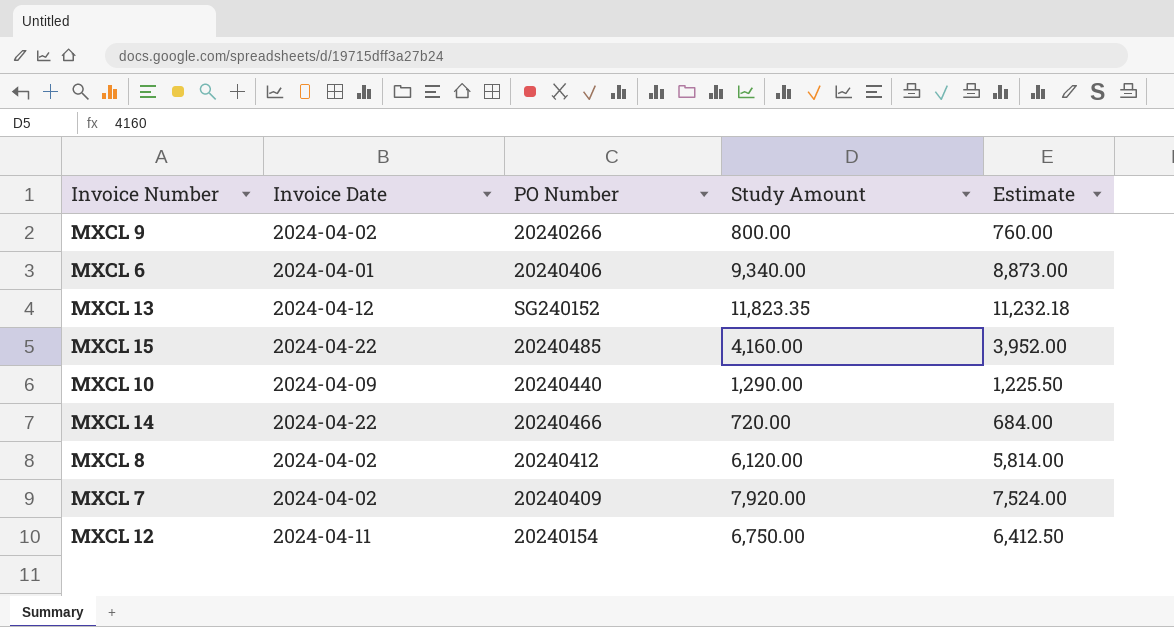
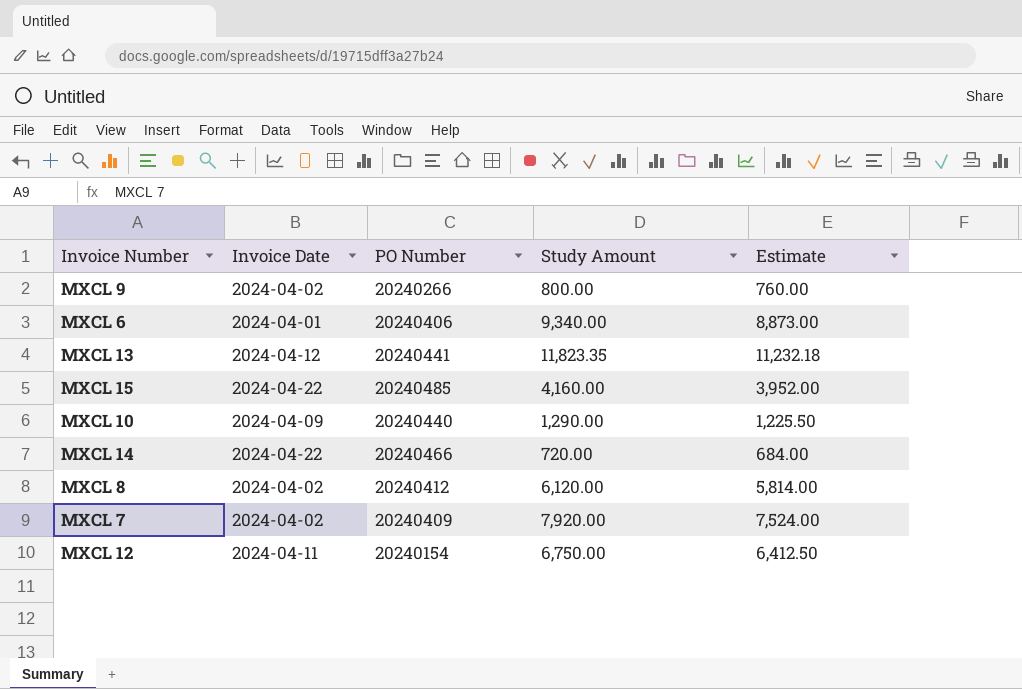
MXCL 13 | PO Number: SG240152 -> 20240441

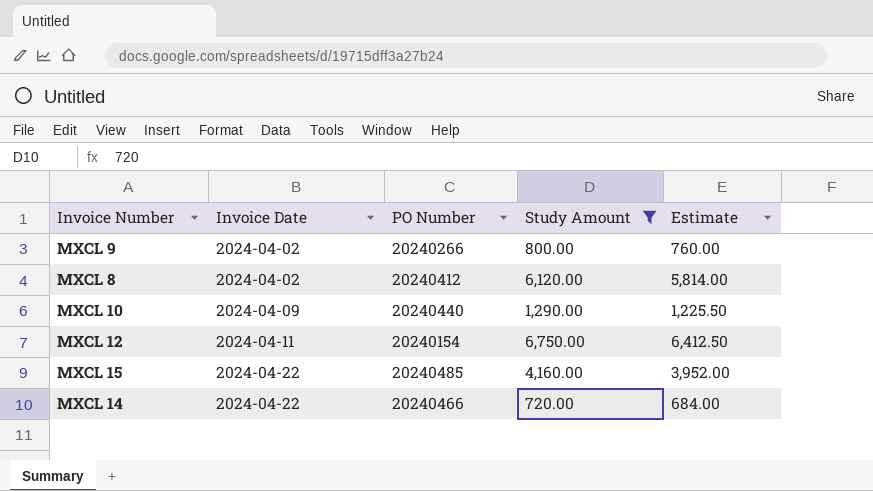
filter: none -> Study Amount <= 6,750.00
row order: none -> Invoice Date ascending

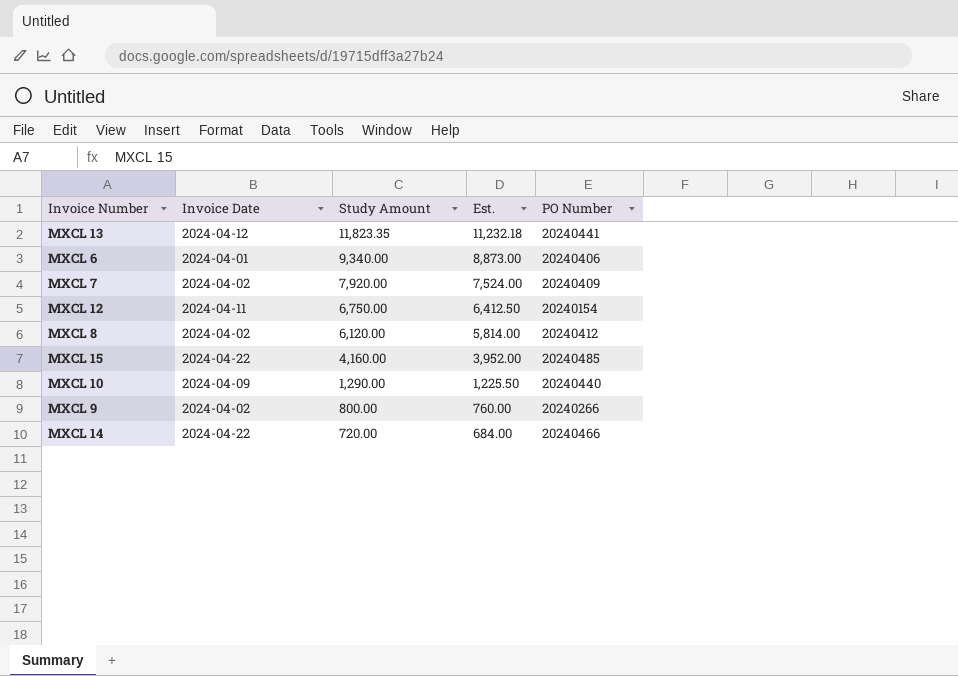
filter: Study Amount <= 6,750.00 -> none
row order: Invoice Date ascending -> Study Amount descending
column name: Estimate -> Est.
column PO Number | position: 3 -> 5

